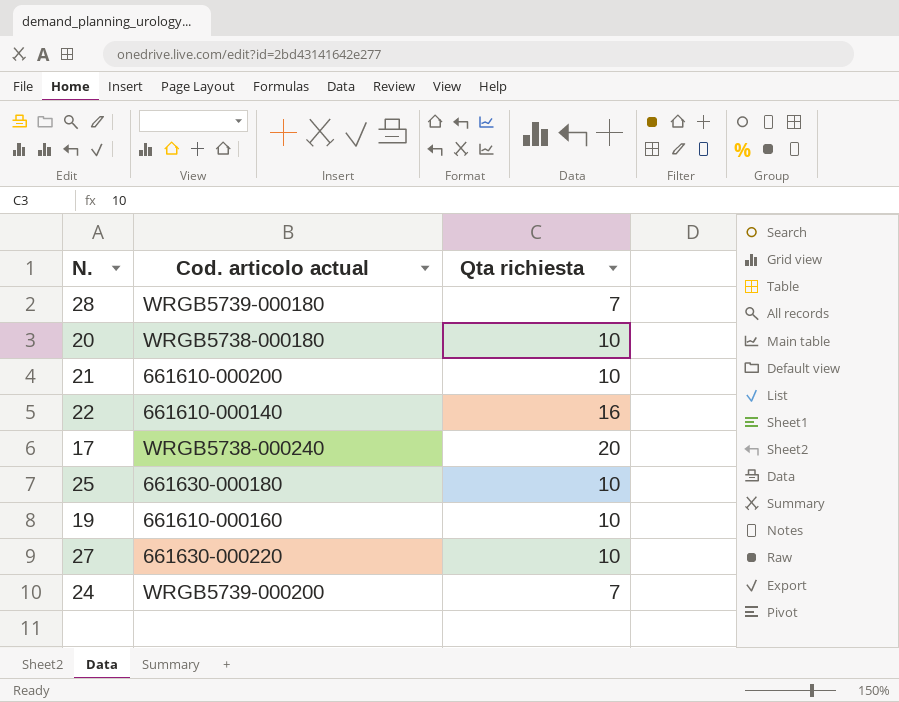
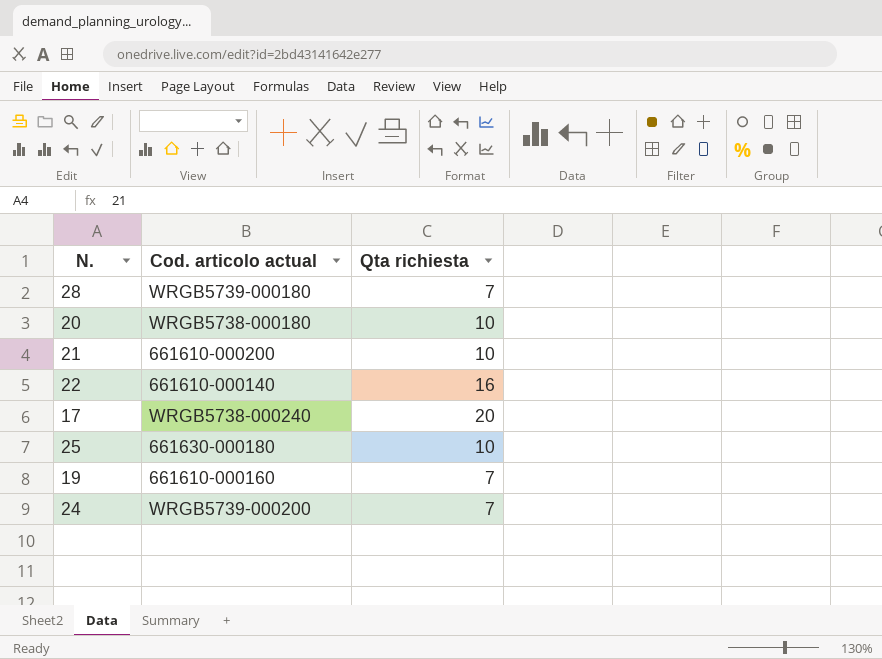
row 27: 661630-000220 | 10 -> none
19 | Qta richiesta: 10 -> 7

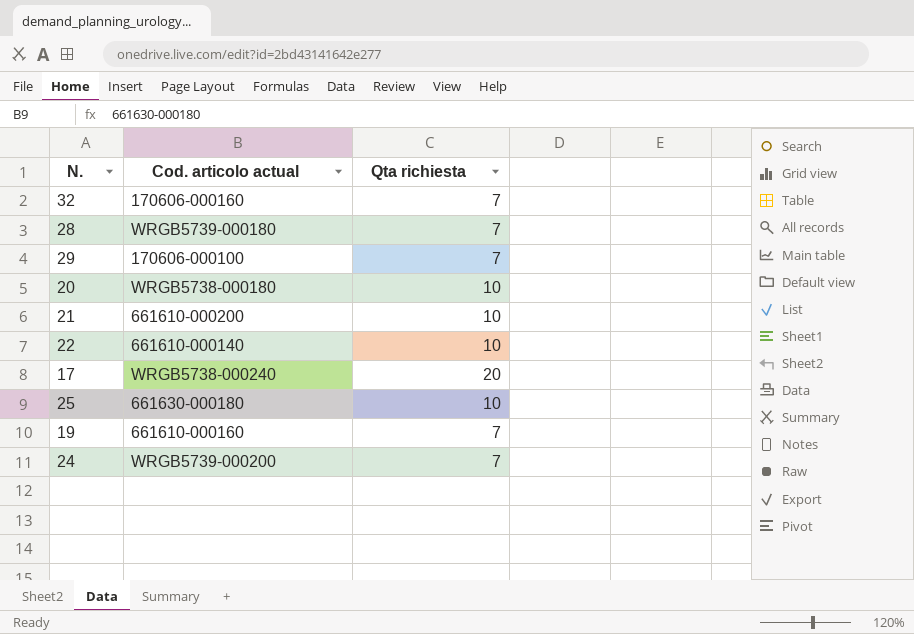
row 32: none -> 170606-000160 | 7
row 29: none -> 170606-000100 | 7
22 | Qta richiesta: 16 -> 10

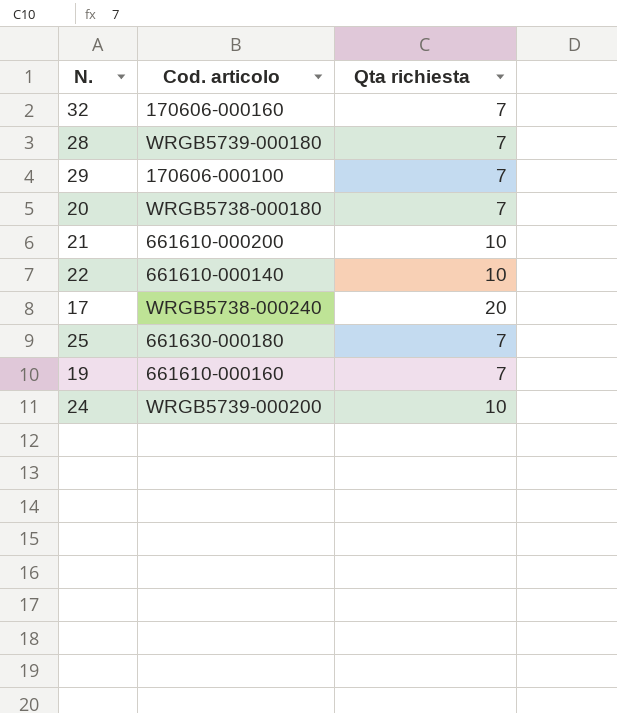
column name: Cod. articolo actual -> Cod. articolo
20 | Qta richiesta: 10 -> 7
25 | Qta richiesta: 10 -> 7
24 | Qta richiesta: 7 -> 10

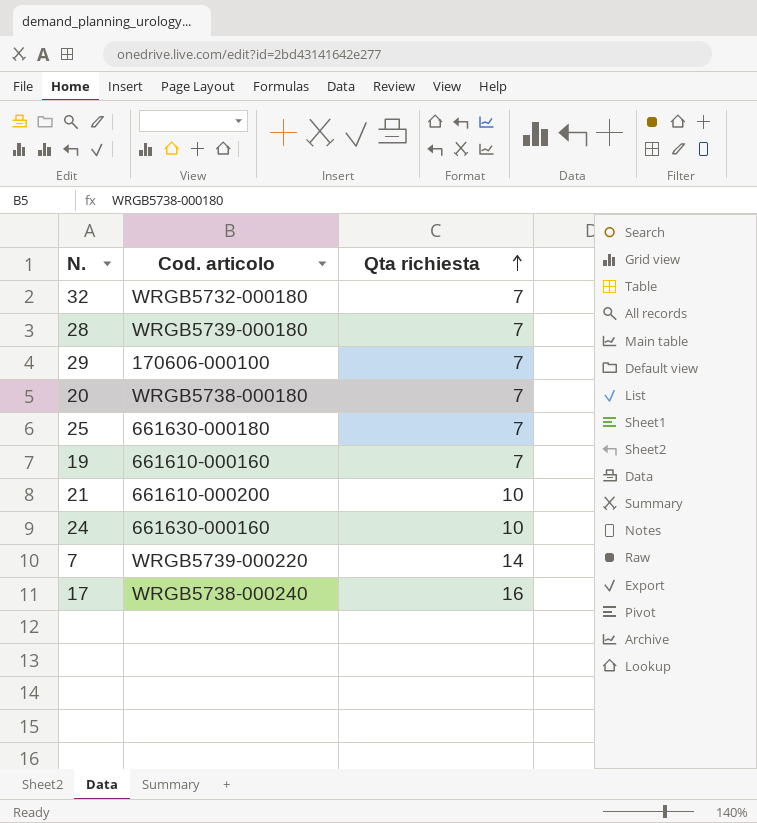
row order: none -> Qta richiesta ascending
row 22: 661610-000140 | 10 -> none
32 | Cod. articolo: 170606-000160 -> WRGB5732-000180
24 | Cod. articolo: WRGB5739-000200 -> 661630-000160
row 7: none -> WRGB5739-000220 | 14
17 | Qta richiesta: 20 -> 16

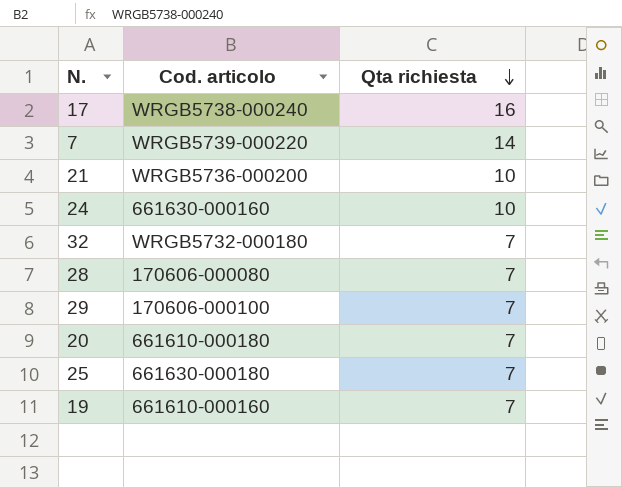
row order: Qta richiesta ascending -> Qta richiesta descending
21 | Cod. articolo: 661610-000200 -> WRGB5736-000200
28 | Cod. articolo: WRGB5739-000180 -> 170606-000080
20 | Cod. articolo: WRGB5738-000180 -> 661610-000180

